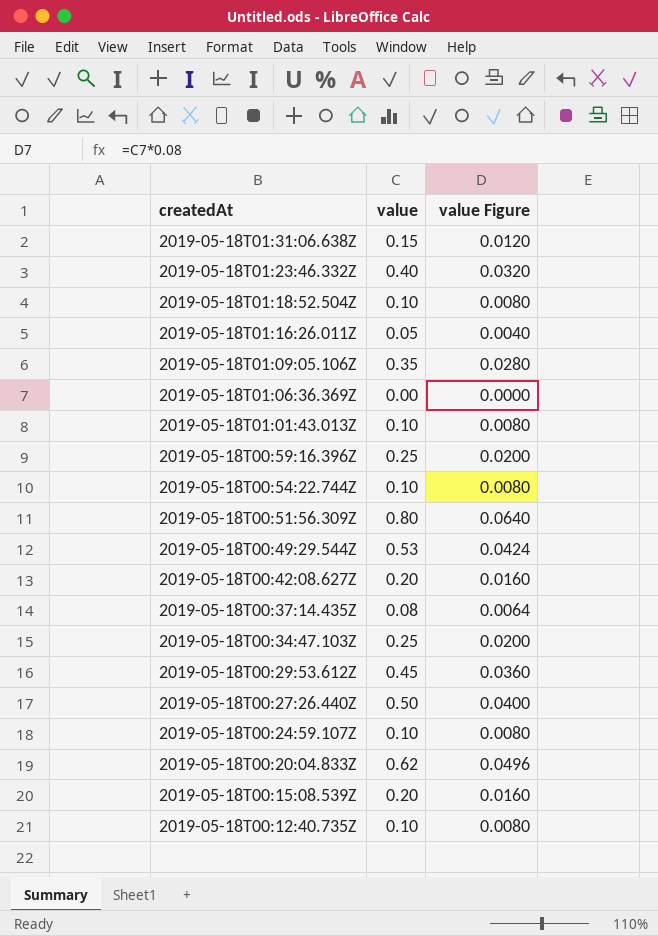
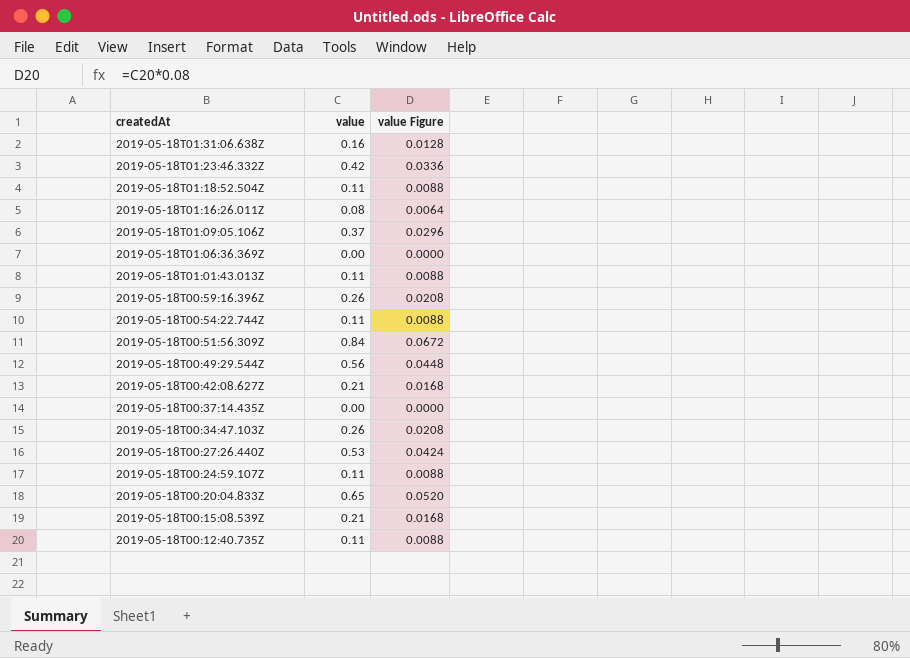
row 2019-05-18T00:29:53.612Z: 0.45 | 0.0360 -> none
2019-05-18T01:31:06.638Z | value: 0.15 -> 0.16
2019-05-18T01:31:06.638Z | value Figure: 0.0120 -> 0.0128
2019-05-18T01:23:46.332Z | value: 0.40 -> 0.42
2019-05-18T01:23:46.332Z | value Figure: 0.0320 -> 0.0336
2019-05-18T01:18:52.504Z | value: 0.10 -> 0.11
2019-05-18T01:18:52.504Z | value Figure: 0.0080 -> 0.0088
2019-05-18T01:16:26.011Z | value: 0.05 -> 0.08
2019-05-18T01:16:26.011Z | value Figure: 0.0040 -> 0.0064
2019-05-18T01:09:05.106Z | value: 0.35 -> 0.37
2019-05-18T01:09:05.106Z | value Figure: 0.0280 -> 0.0296
2019-05-18T01:01:43.013Z | value: 0.10 -> 0.11
2019-05-18T01:01:43.013Z | value Figure: 0.0080 -> 0.0088
2019-05-18T00:59:16.396Z | value: 0.25 -> 0.26
2019-05-18T00:59:16.396Z | value Figure: 0.0200 -> 0.0208
2019-05-18T00:54:22.744Z | value: 0.10 -> 0.11
2019-05-18T00:54:22.744Z | value Figure: 0.0080 -> 0.0088
2019-05-18T00:51:56.309Z | value: 0.80 -> 0.84
2019-05-18T00:51:56.309Z | value Figure: 0.0640 -> 0.0672
2019-05-18T00:49:29.544Z | value: 0.53 -> 0.56
2019-05-18T00:49:29.544Z | value Figure: 0.0424 -> 0.0448
2019-05-18T00:42:08.627Z | value: 0.20 -> 0.21
2019-05-18T00:42:08.627Z | value Figure: 0.0160 -> 0.0168
2019-05-18T00:37:14.435Z | value: 0.08 -> 0.00
2019-05-18T00:37:14.435Z | value Figure: 0.0064 -> 0.0000
2019-05-18T00:34:47.103Z | value: 0.25 -> 0.26
2019-05-18T00:34:47.103Z | value Figure: 0.0200 -> 0.0208
2019-05-18T00:27:26.440Z | value: 0.50 -> 0.53
2019-05-18T00:27:26.440Z | value Figure: 0.0400 -> 0.0424
2019-05-18T00:24:59.107Z | value: 0.10 -> 0.11
2019-05-18T00:24:59.107Z | value Figure: 0.0080 -> 0.0088
2019-05-18T00:20:04.833Z | value: 0.62 -> 0.65
2019-05-18T00:20:04.833Z | value Figure: 0.0496 -> 0.0520
2019-05-18T00:15:08.539Z | value: 0.20 -> 0.21
2019-05-18T00:15:08.539Z | value Figure: 0.0160 -> 0.0168
2019-05-18T00:12:40.735Z | value: 0.10 -> 0.11
2019-05-18T00:12:40.735Z | value Figure: 0.0080 -> 0.0088

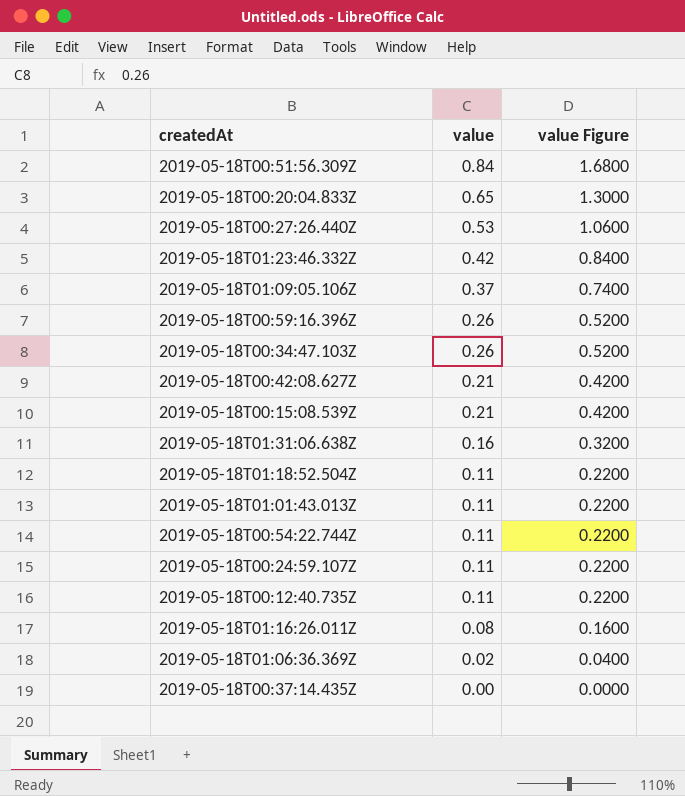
row order: createdAt descending -> value descending
column value Figure | formula: [value] * 0.08 -> [value] * 2
row 2019-05-18T00:49:29.544Z: 0.56 | 0.0448 -> none
2019-05-18T01:06:36.369Z | value: 0.00 -> 0.02

